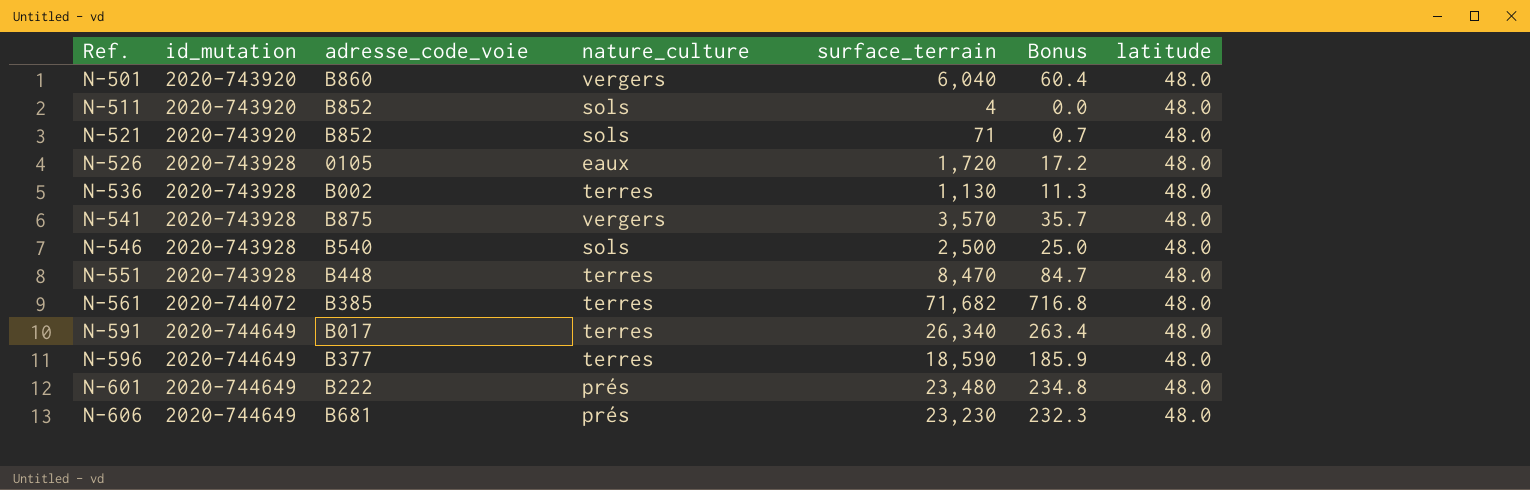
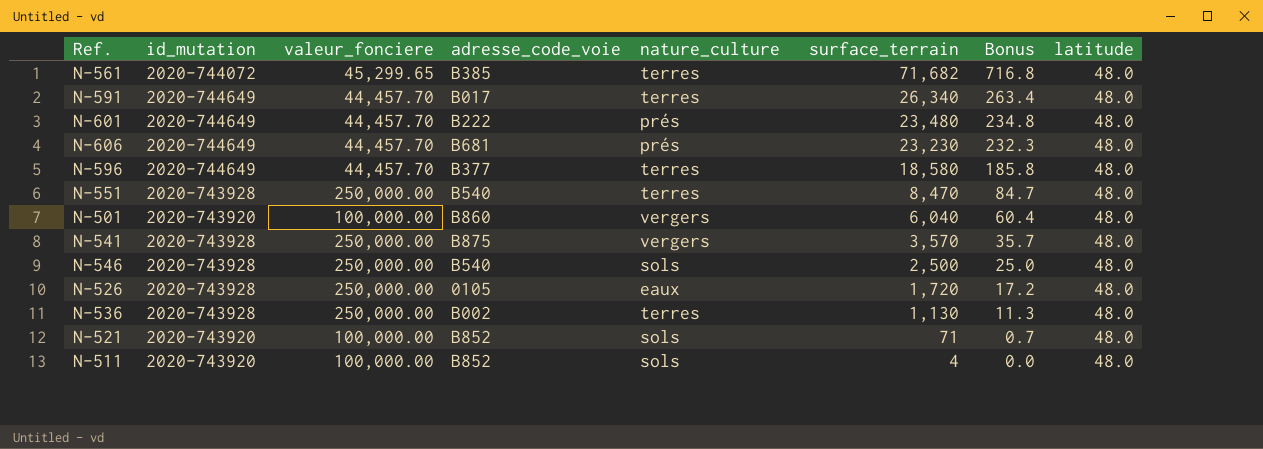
row order: Ref. ascending -> surface_terrain descending
column valeur_fonciere | position: none -> 3
N-596 | surface_terrain: 18,590 -> 18,580
N-596 | Bonus: 185.9 -> 185.8
N-551 | adresse_code_voie: B448 -> B540

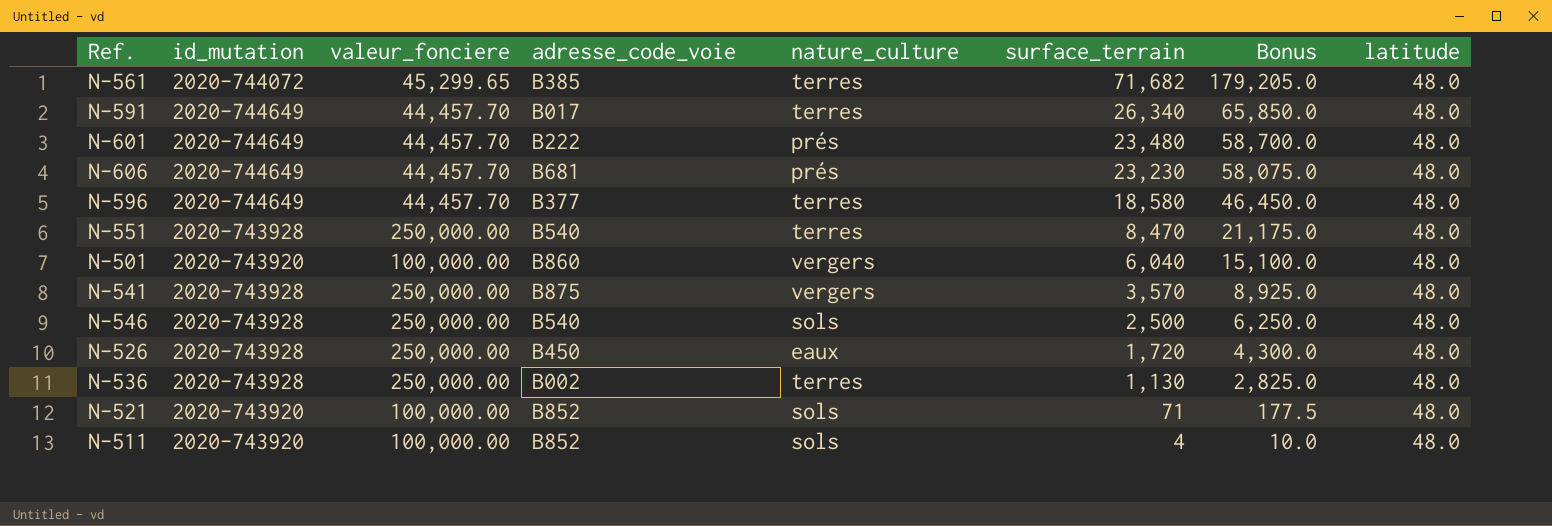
column Bonus | formula: [surface_terrain] * 0.01 -> [surface_terrain] * 2.5
N-526 | adresse_code_voie: 0105 -> B450

